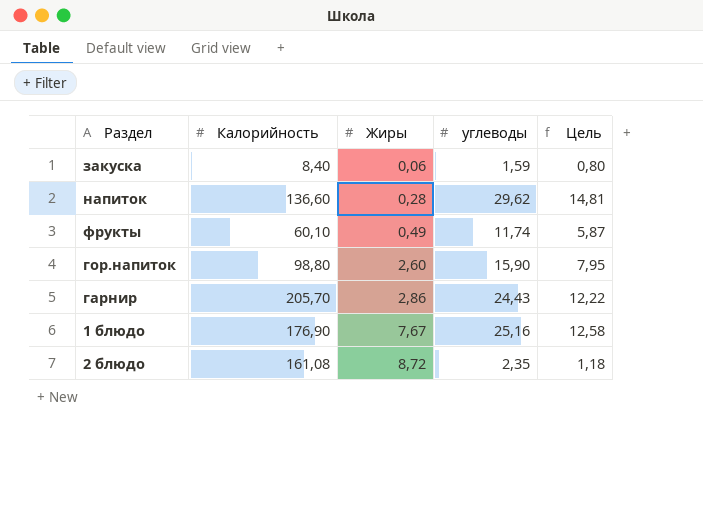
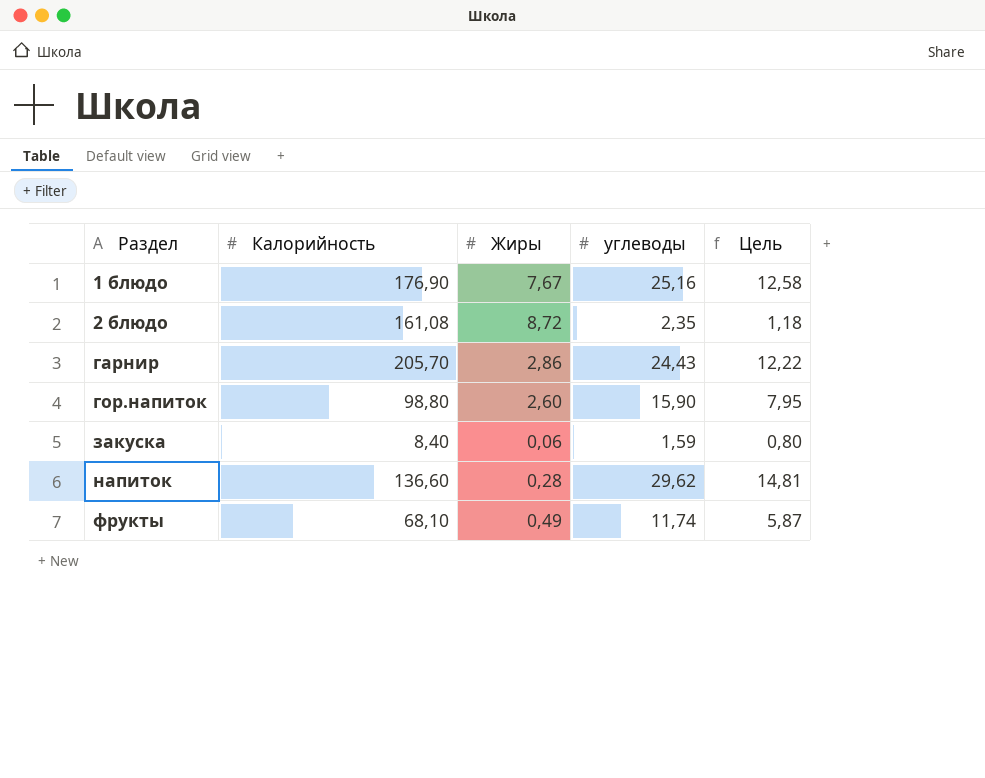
row order: Жиры ascending -> Раздел ascending
фрукты | Калорийность: 60,10 -> 68,10

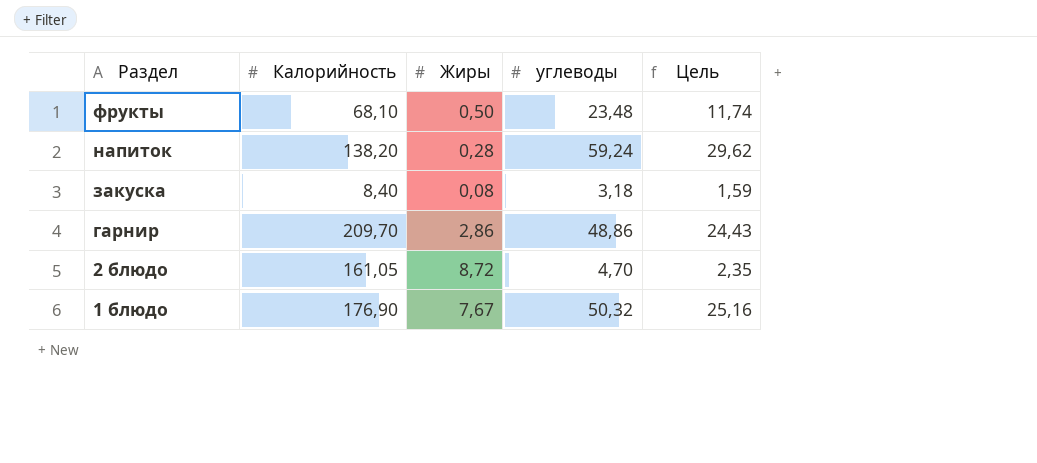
row order: Раздел ascending -> Раздел descending
row гор.напиток: 98,80 | 2,60 | 15,90 | 7,95 -> none
фрукты | Жиры: 0,49 -> 0,50
фрукты | углеводы: 11,74 -> 23,48
фрукты | Цель: 5,87 -> 11,74
напиток | Калорийность: 136,60 -> 138,20
напиток | углеводы: 29,62 -> 59,24
напиток | Цель: 14,81 -> 29,62
закуска | Жиры: 0,06 -> 0,08
закуска | углеводы: 1,59 -> 3,18
закуска | Цель: 0,80 -> 1,59
гарнир | Калорийность: 205,70 -> 209,70
гарнир | углеводы: 24,43 -> 48,86
гарнир | Цель: 12,22 -> 24,43
2 блюдо | Калорийность: 161,08 -> 161,05
2 блюдо | углеводы: 2,35 -> 4,70
2 блюдо | Цель: 1,18 -> 2,35
1 блюдо | углеводы: 25,16 -> 50,32
1 блюдо | Цель: 12,58 -> 25,16

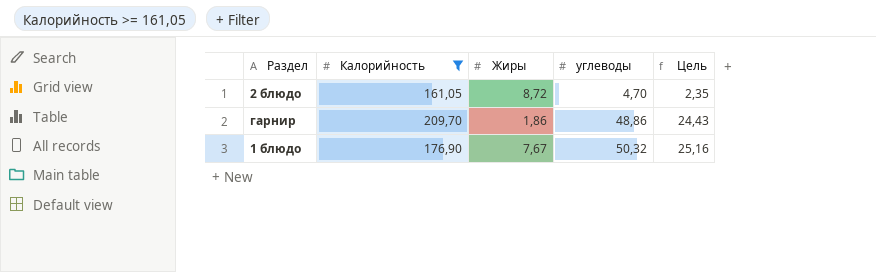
filter: none -> Калорийность >= 161,05
row order: Раздел descending -> углеводы ascending
гарнир | Жиры: 2,86 -> 1,86

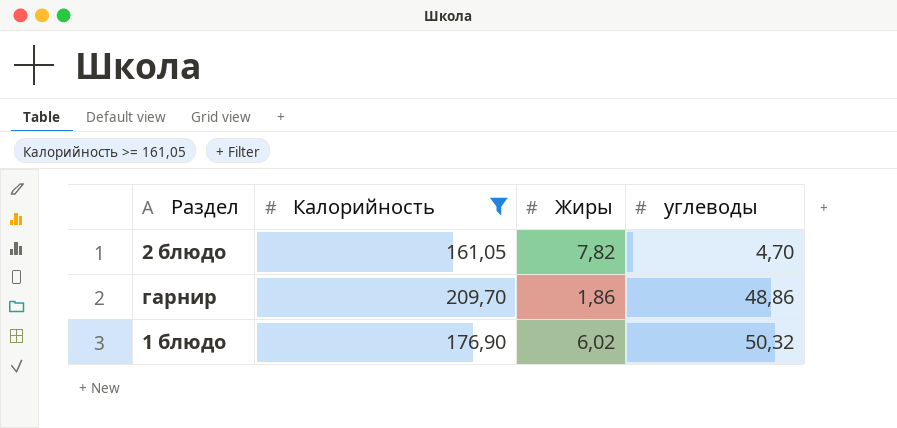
column Цель | formula: [углеводы] * 0,5 -> none
2 блюдо | Жиры: 8,72 -> 7,82
1 блюдо | Жиры: 7,67 -> 6,02

